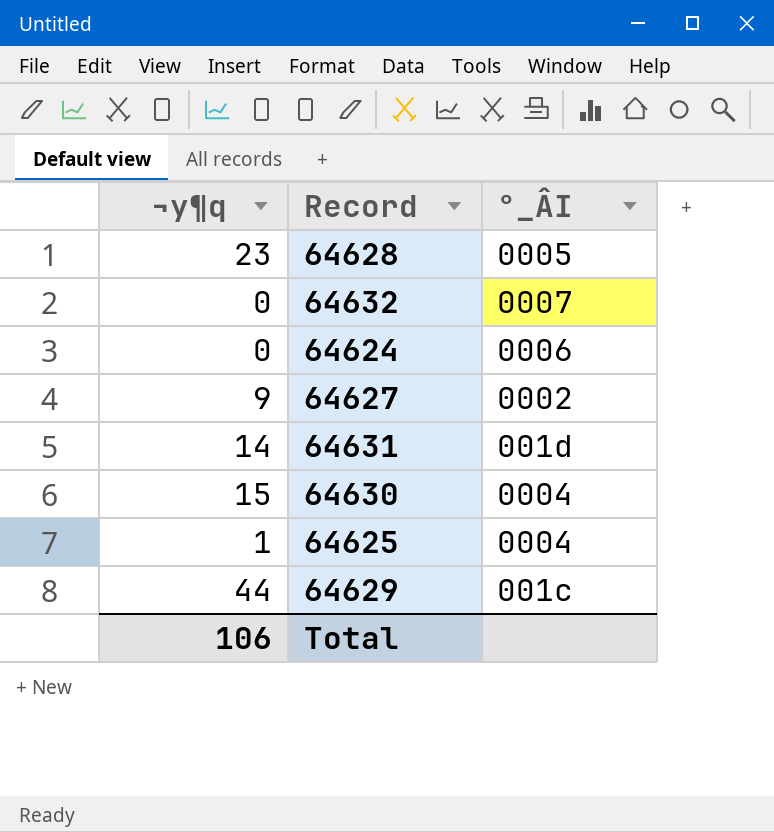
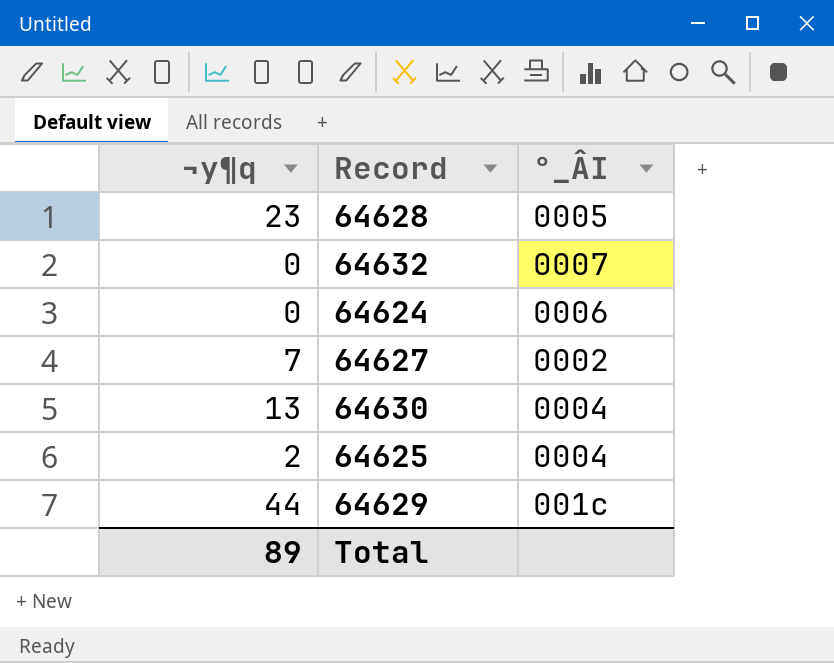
row 64631: 14 | 001d -> none
64627 | ¬y¶q: 9 -> 7
64630 | ¬y¶q: 15 -> 13
64625 | ¬y¶q: 1 -> 2
Total | ¬y¶q: 106 -> 89

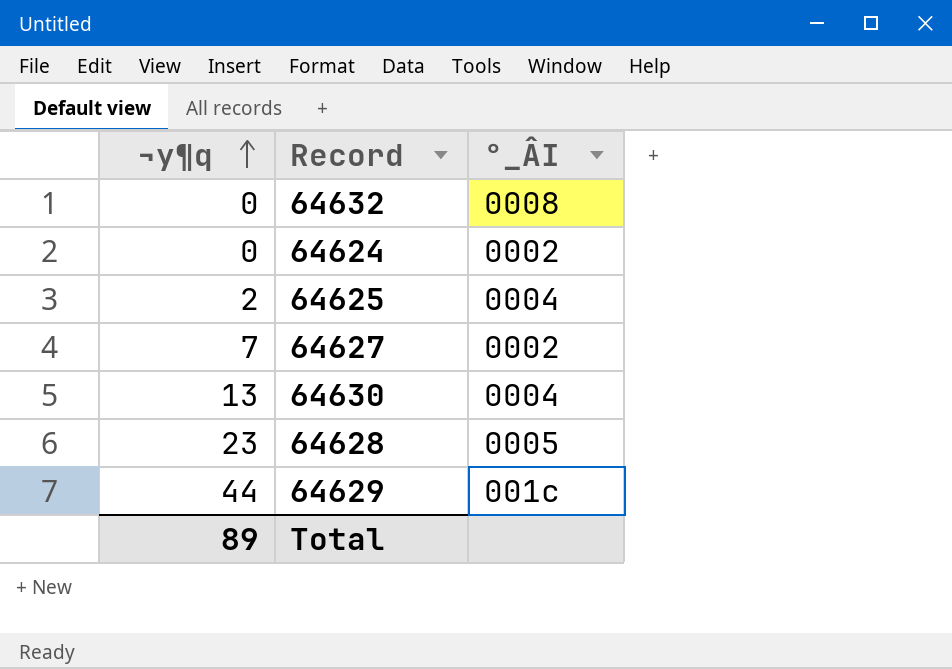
row order: none -> ¬y¶q ascending
64632 | °_ÂI: 0007 -> 0008
64624 | °_ÂI: 0006 -> 0002

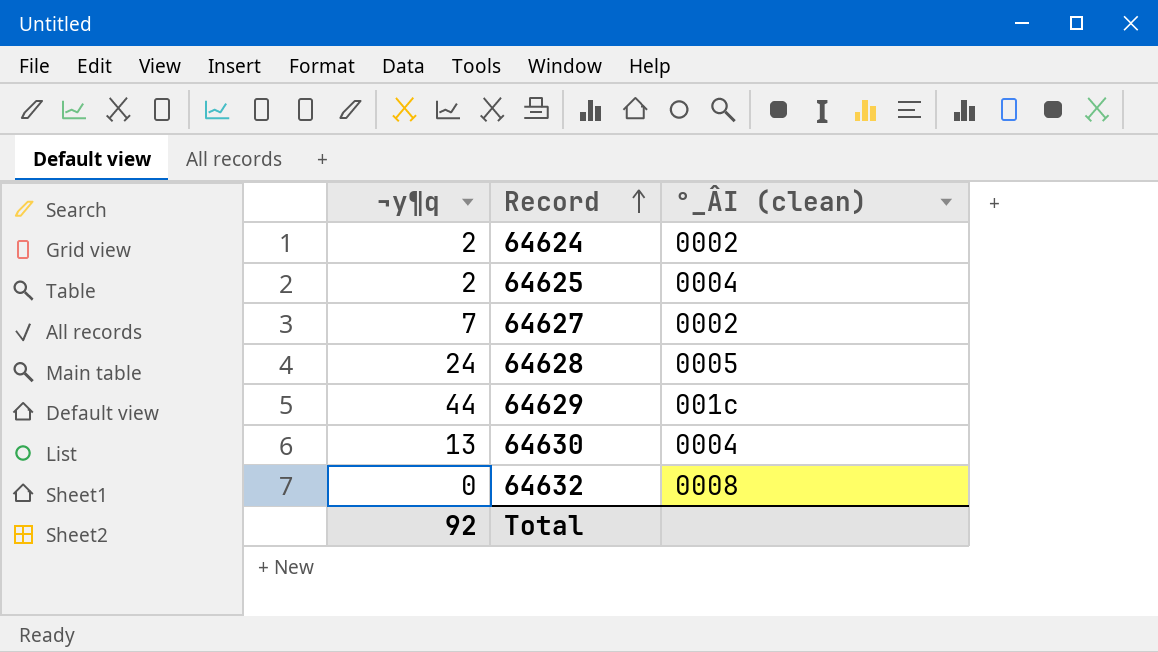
row order: ¬y¶q ascending -> Record ascending
column name: °_ÂI -> °_ÂI (clean)
64624 | ¬y¶q: 0 -> 2
64628 | ¬y¶q: 23 -> 24
Total | ¬y¶q: 89 -> 92

